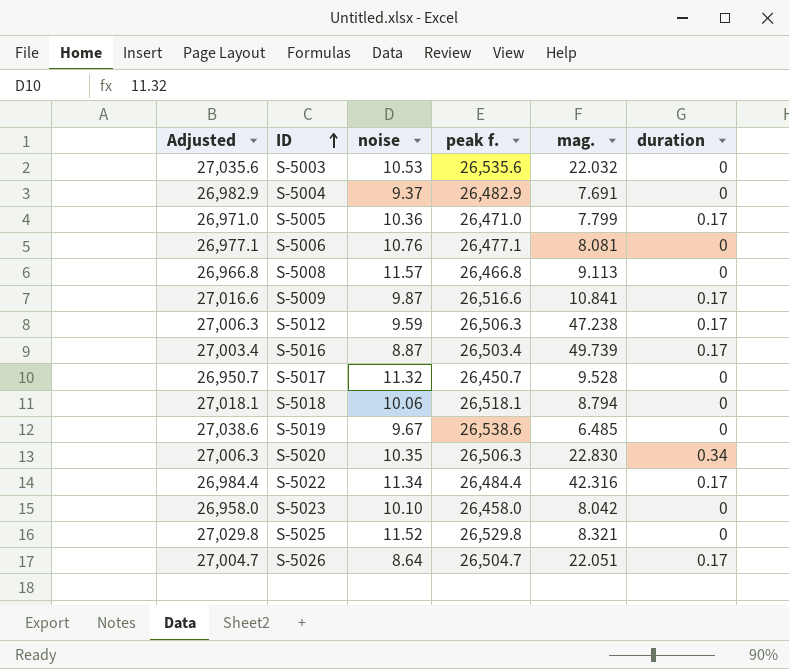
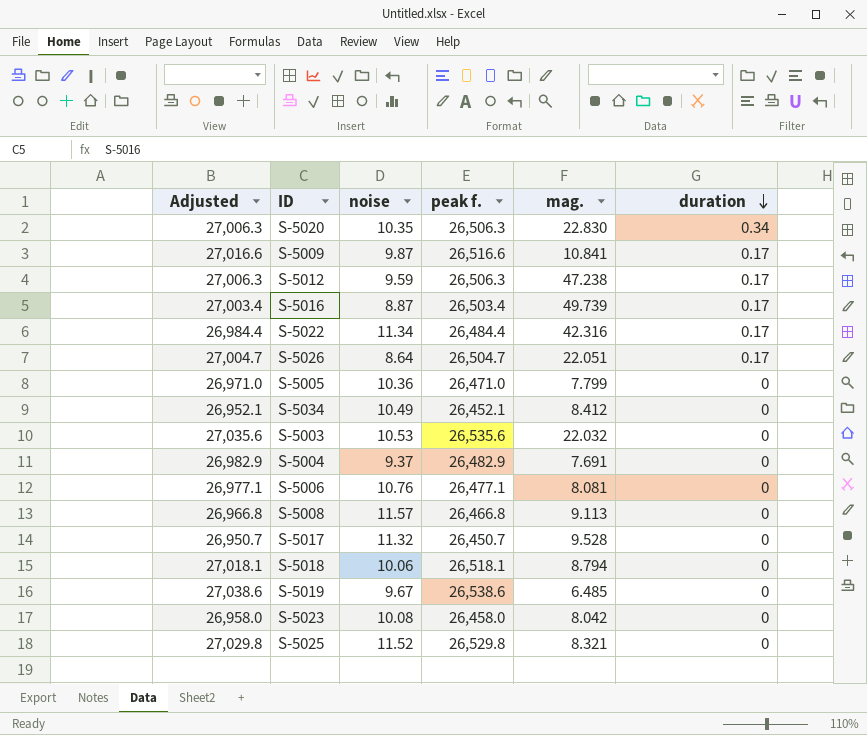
row order: ID ascending -> duration descending
S-5005 | duration: 0.17 -> 0
row S-5034: none -> 26,952.1 | 10.49 | 26,452.1 | 8.412 | 0
S-5023 | noise: 10.10 -> 10.08

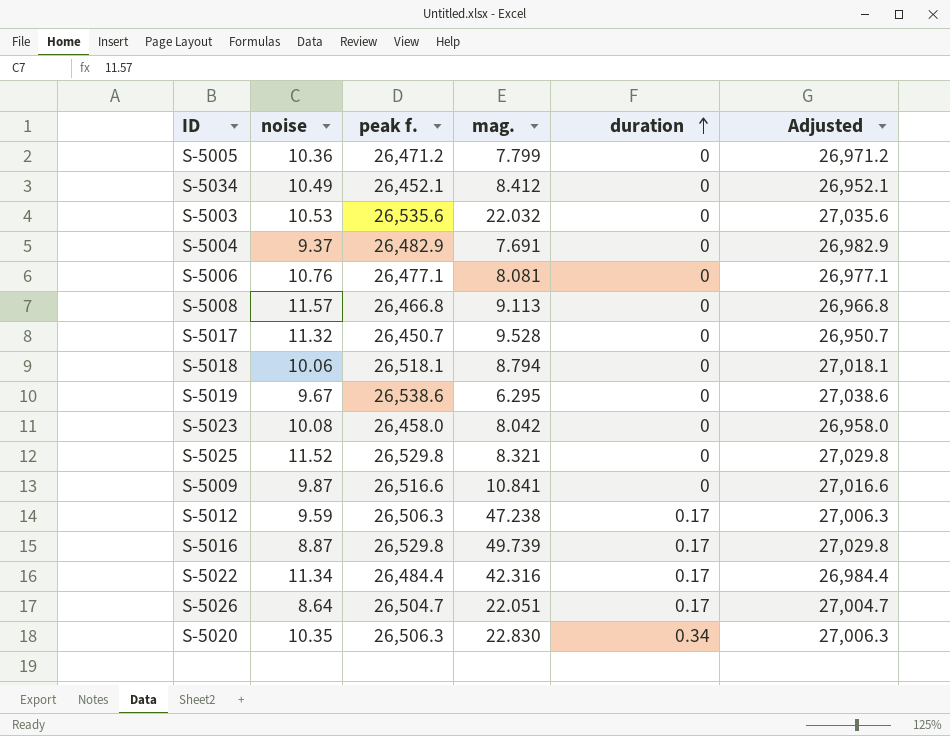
row order: duration descending -> duration ascending
column Adjusted | position: 1 -> 6
S-5005 | peak f.: 26,471.0 -> 26,471.2
S-5005 | Adjusted: 26,971.0 -> 26,971.2
S-5019 | mag.: 6.485 -> 6.295
S-5009 | duration: 0.17 -> 0
S-5016 | peak f.: 26,503.4 -> 26,529.8
S-5016 | Adjusted: 27,003.4 -> 27,029.8

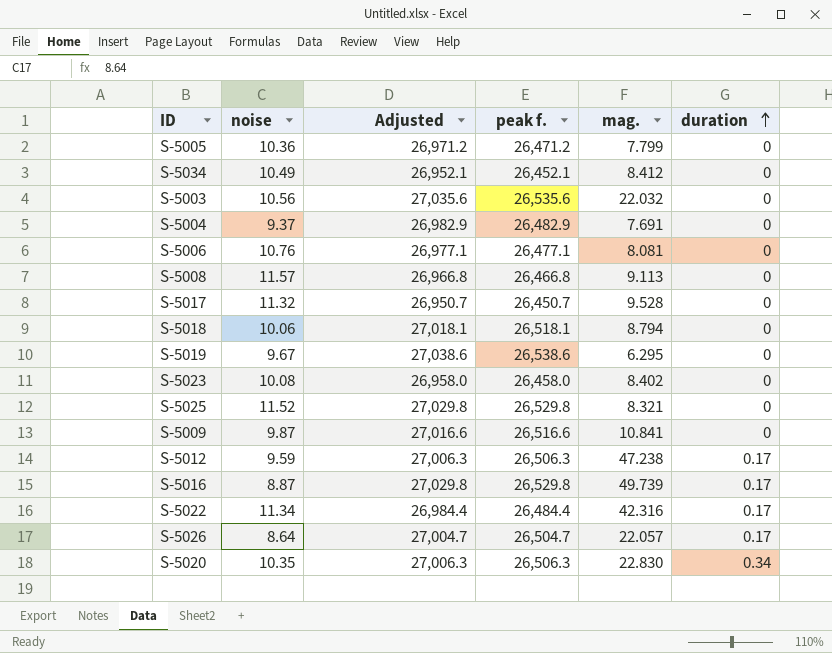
column Adjusted | position: 6 -> 3
S-5003 | noise: 10.53 -> 10.56
S-5023 | mag.: 8.042 -> 8.402
S-5026 | mag.: 22.051 -> 22.057

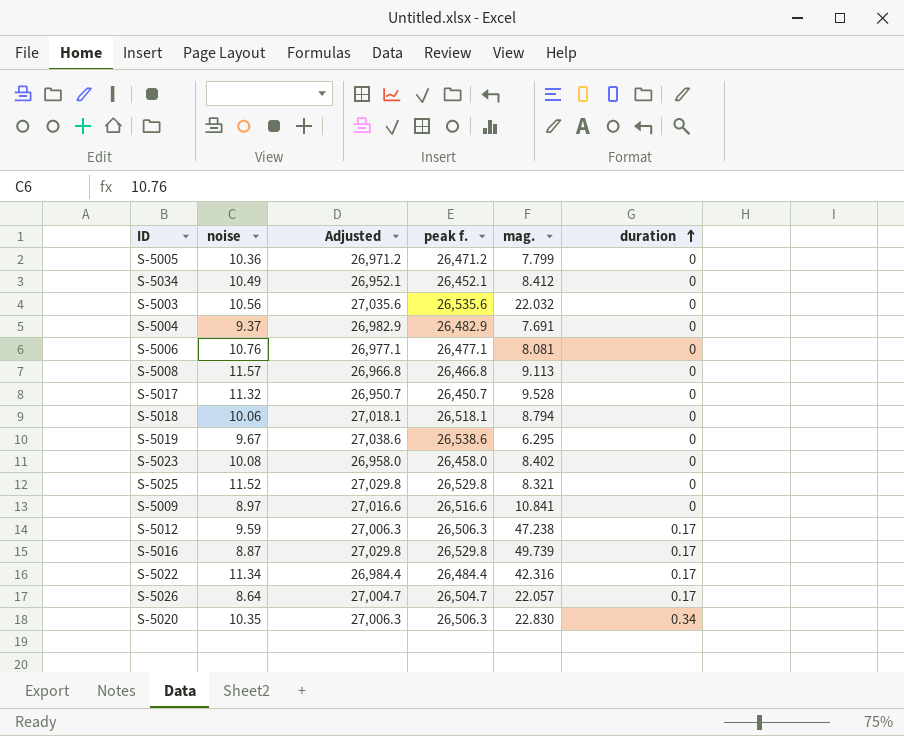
S-5009 | noise: 9.87 -> 8.97

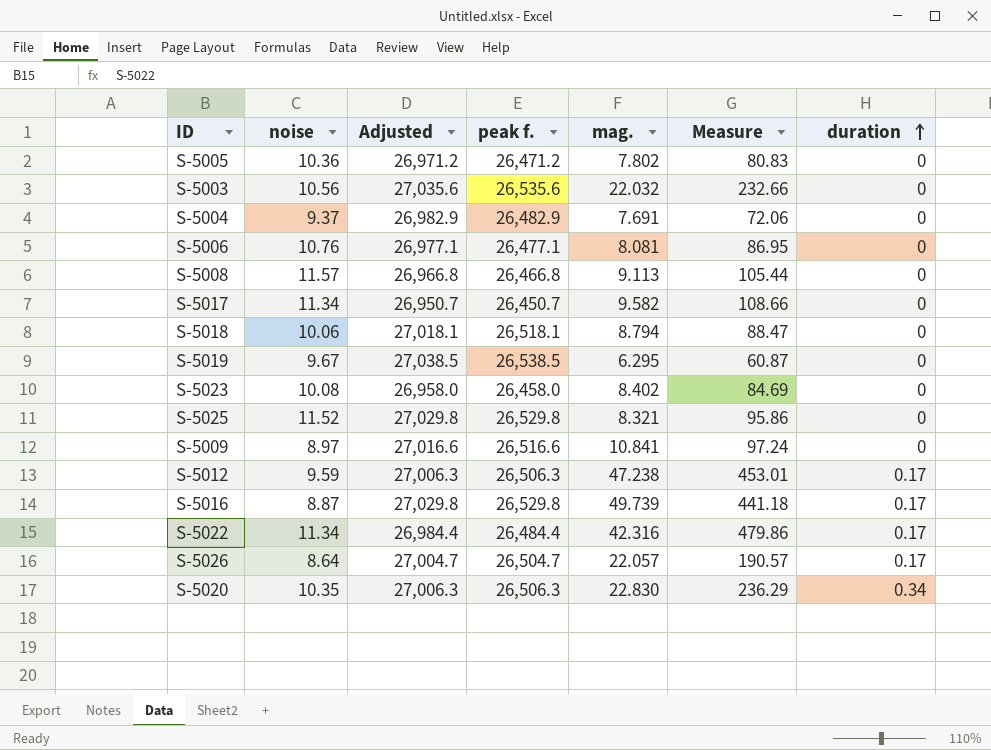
column Measure | formula: none -> [noise] * [mag.]
row S-5034: 10.49 | 26,952.1 | 26,452.1 | 8.412 | 0 -> none
S-5005 | mag.: 7.799 -> 7.802
S-5017 | noise: 11.32 -> 11.34
S-5017 | mag.: 9.528 -> 9.582
S-5019 | Adjusted: 27,038.6 -> 27,038.5
S-5019 | peak f.: 26,538.6 -> 26,538.5

